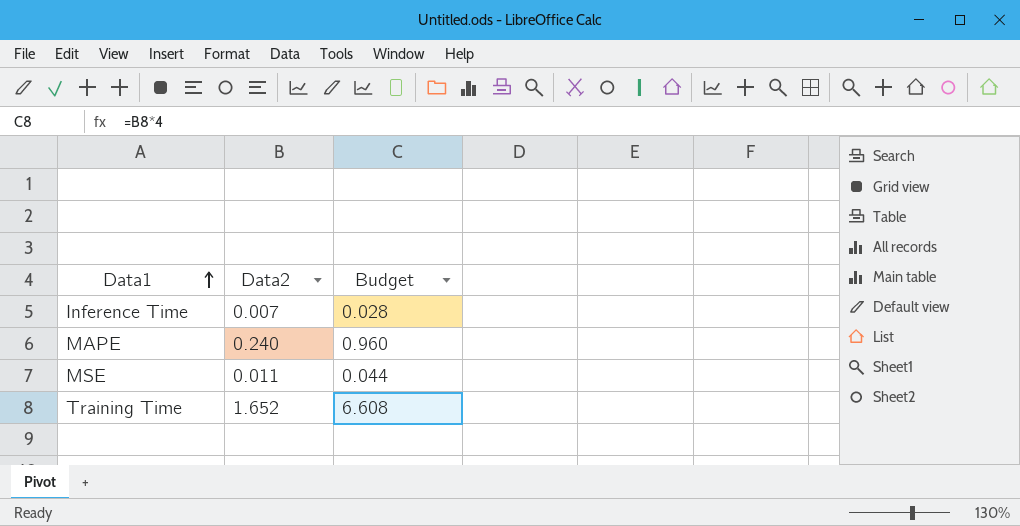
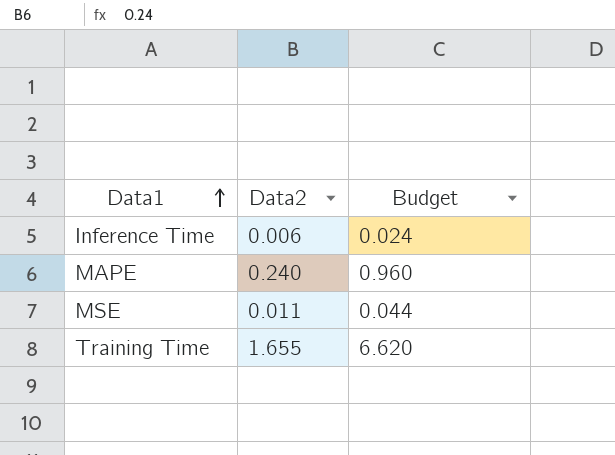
Inference Time | Data2: 0.007 -> 0.006
Inference Time | Budget: 0.028 -> 0.024
Training Time | Data2: 1.652 -> 1.655
Training Time | Budget: 6.608 -> 6.620

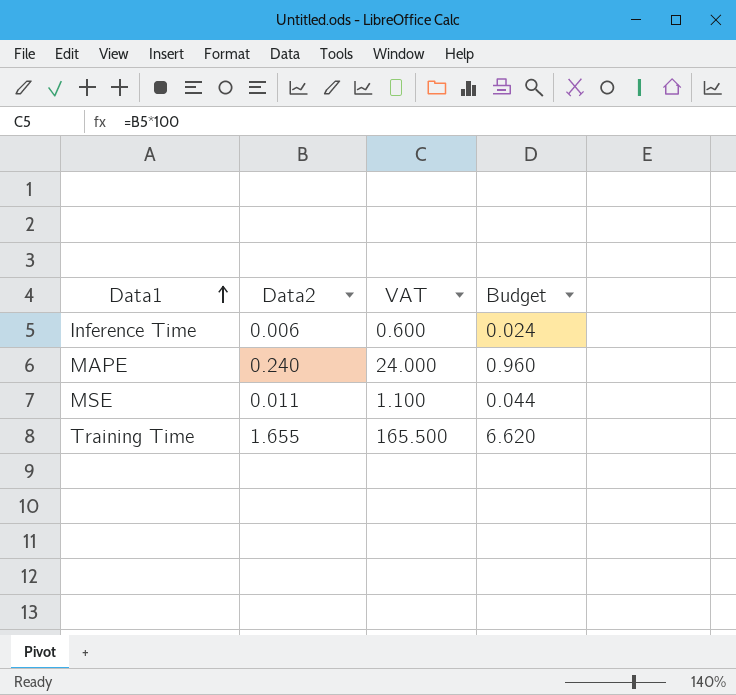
column VAT | formula: none -> [Data2] * 100

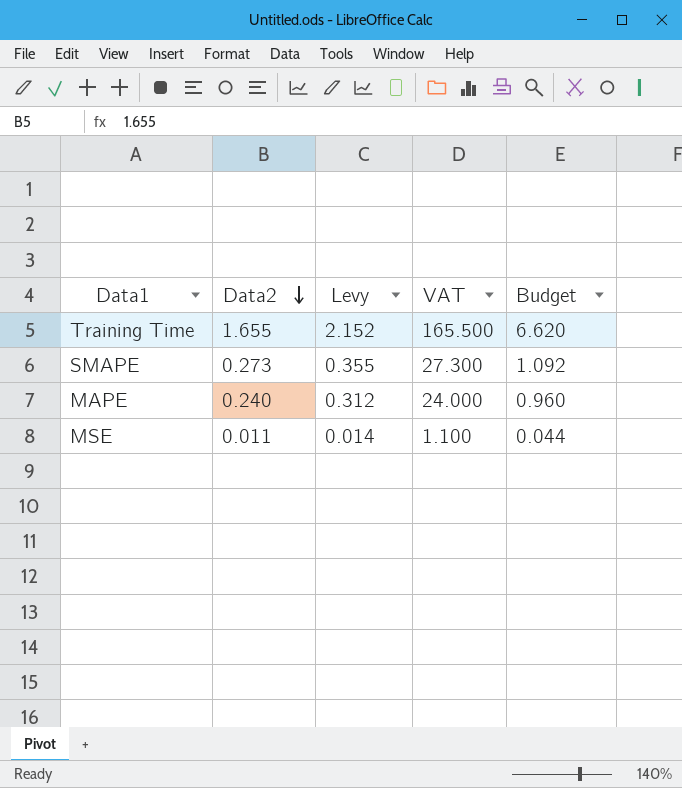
row order: Data1 ascending -> Data2 descending
column Levy | formula: none -> [Data2] * 1.3
row Inference Time: 0.006 | 0.600 | 0.024 -> none
row SMAPE: none -> 0.273 | 0.355 | 27.300 | 1.092

